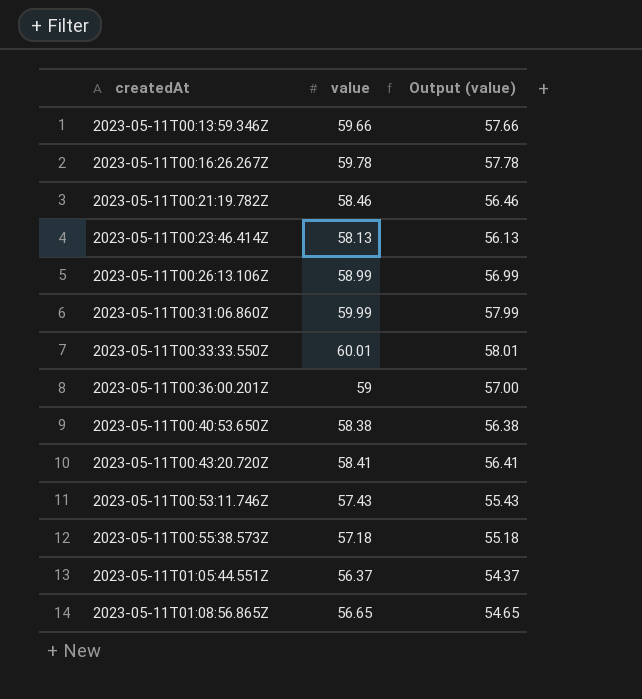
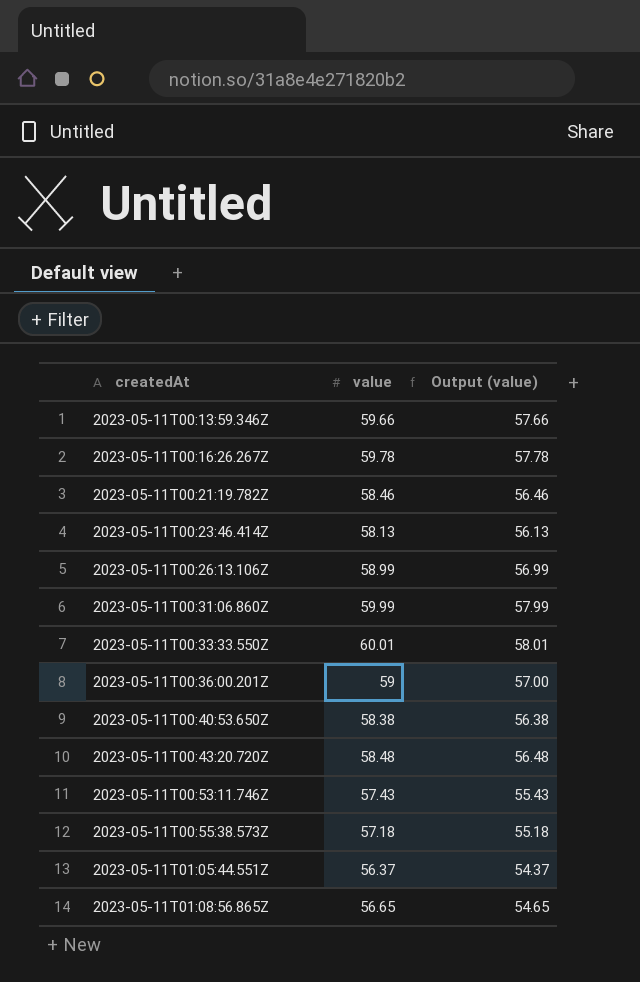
2023-05-11T00:43:20.720Z | value: 58.41 -> 58.48
2023-05-11T00:43:20.720Z | Output (value): 56.41 -> 56.48

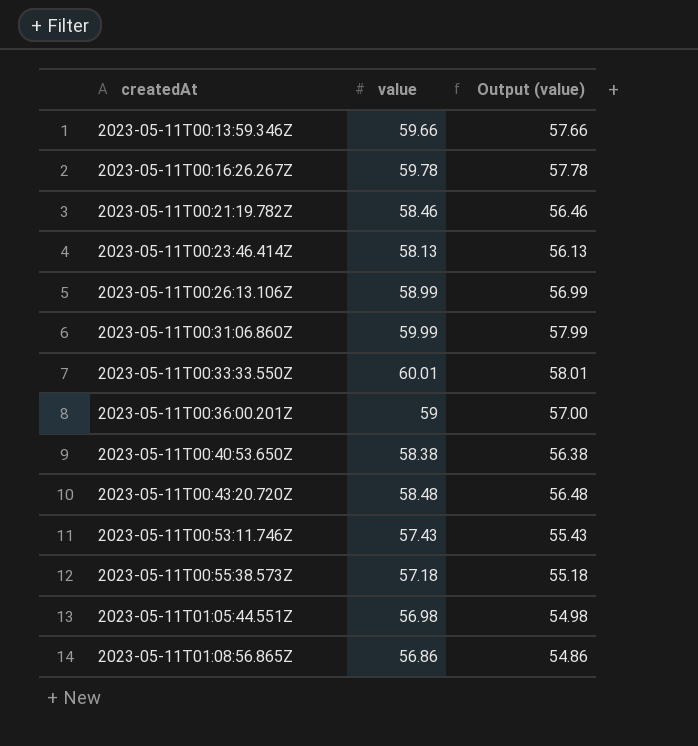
2023-05-11T01:05:44.551Z | value: 56.37 -> 56.98
2023-05-11T01:05:44.551Z | Output (value): 54.37 -> 54.98
2023-05-11T01:08:56.865Z | value: 56.65 -> 56.86
2023-05-11T01:08:56.865Z | Output (value): 54.65 -> 54.86

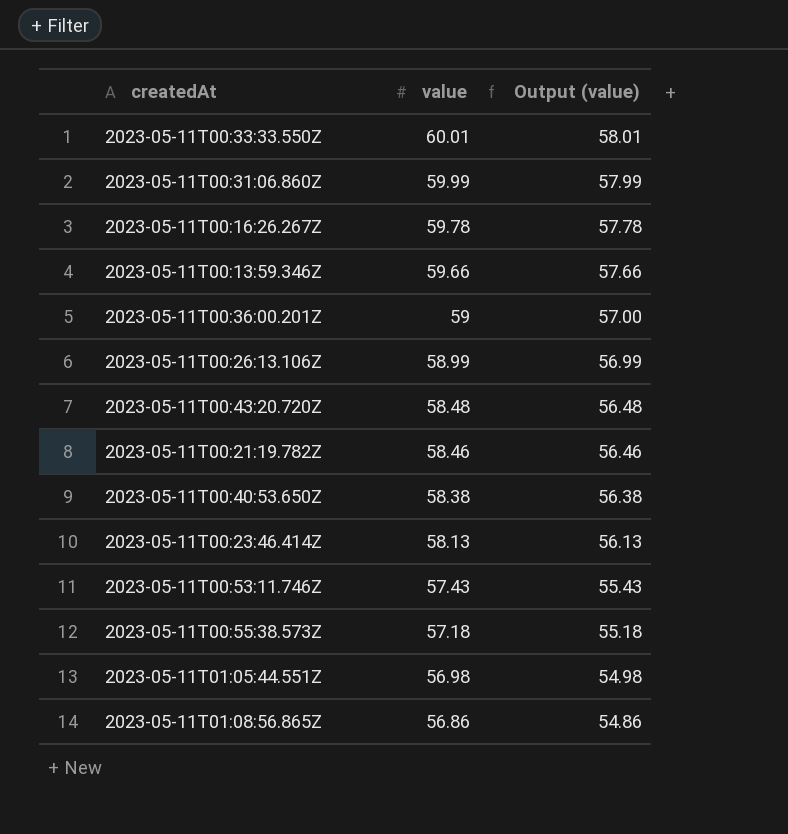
row order: createdAt ascending -> value descending

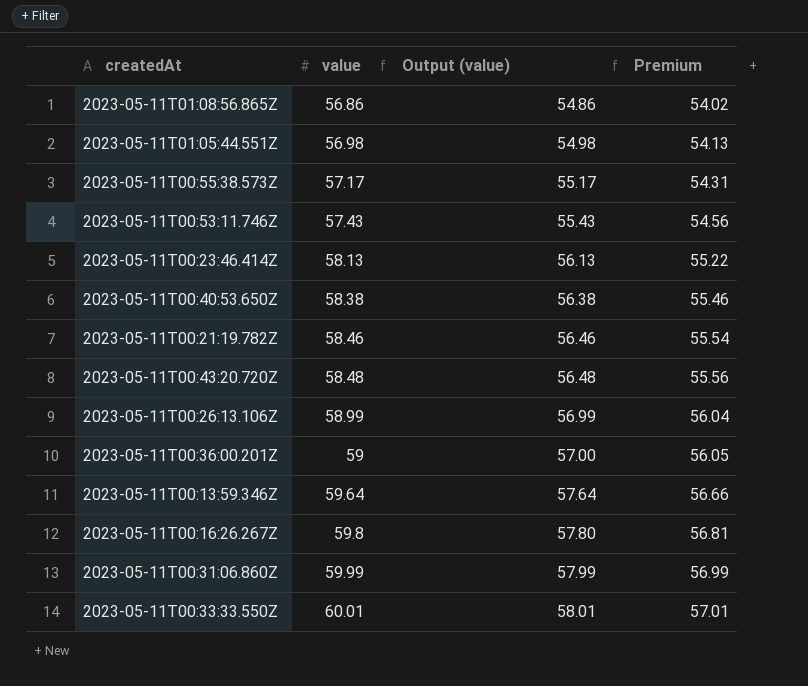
row order: value descending -> value ascending
column Premium | formula: none -> [value] * 0.95
2023-05-11T00:55:38.573Z | value: 57.18 -> 57.17
2023-05-11T00:55:38.573Z | Output (value): 55.18 -> 55.17
2023-05-11T00:13:59.346Z | value: 59.66 -> 59.64
2023-05-11T00:13:59.346Z | Output (value): 57.66 -> 57.64
2023-05-11T00:16:26.267Z | value: 59.78 -> 59.8
2023-05-11T00:16:26.267Z | Output (value): 57.78 -> 57.80

